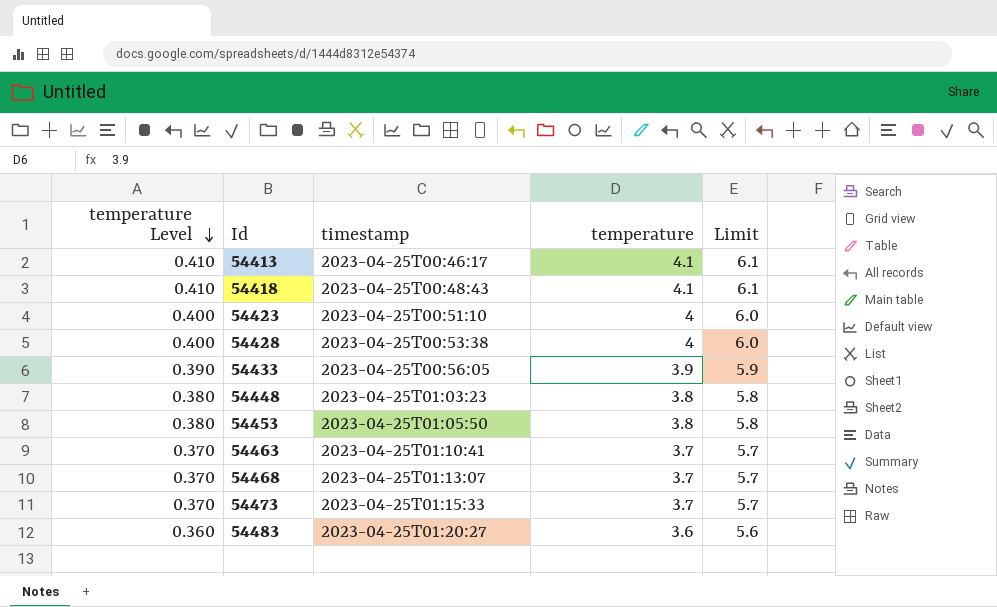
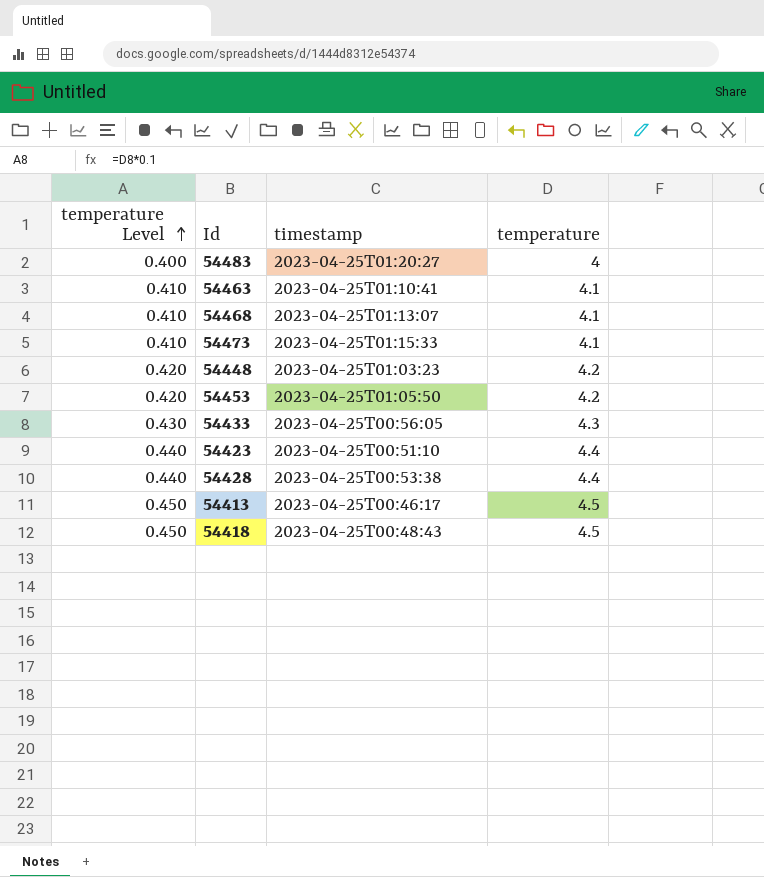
row order: temperature Level descending -> temperature Level ascending
column Limit | formula: [temperature] + 2 -> none
54483 | temperature Level: 0.360 -> 0.400
54483 | temperature: 3.6 -> 4
54463 | temperature Level: 0.370 -> 0.410
54463 | temperature: 3.7 -> 4.1
54468 | temperature Level: 0.370 -> 0.410
54468 | temperature: 3.7 -> 4.1
54473 | temperature Level: 0.370 -> 0.410
54473 | temperature: 3.7 -> 4.1
54448 | temperature Level: 0.380 -> 0.420
54448 | temperature: 3.8 -> 4.2
54453 | temperature Level: 0.380 -> 0.420
54453 | temperature: 3.8 -> 4.2
54433 | temperature Level: 0.390 -> 0.430
54433 | temperature: 3.9 -> 4.3
54423 | temperature Level: 0.400 -> 0.440
54423 | temperature: 4 -> 4.4
54428 | temperature Level: 0.400 -> 0.440
54428 | temperature: 4 -> 4.4
54413 | temperature Level: 0.410 -> 0.450
54413 | temperature: 4.1 -> 4.5
54418 | temperature Level: 0.410 -> 0.450
54418 | temperature: 4.1 -> 4.5

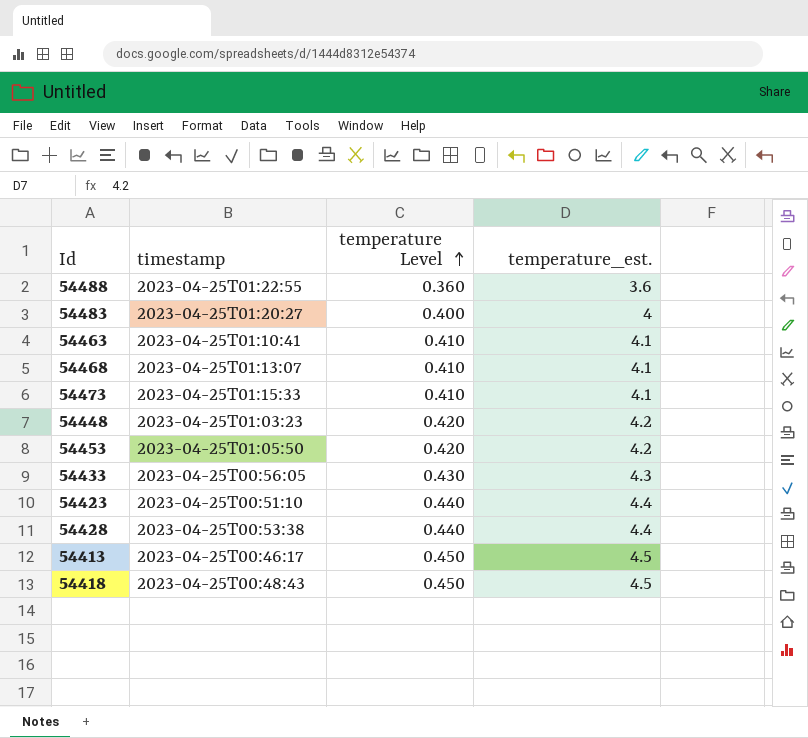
column temperature Level | position: 1 -> 3
column name: temperature -> temperature_est.
row 54488: none -> 2023-04-25T01:22:55 | 0.360 | 3.6

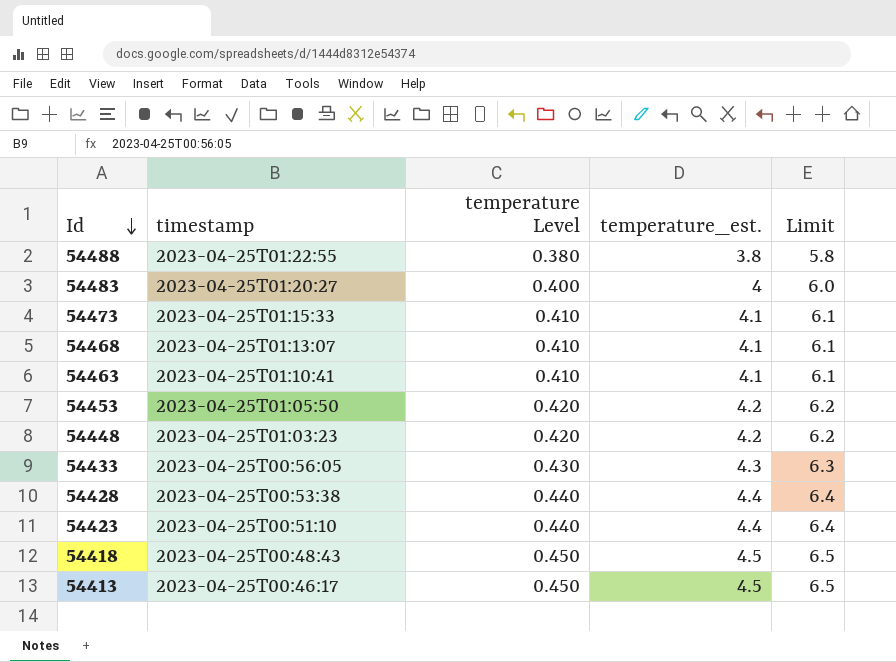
row order: temperature Level ascending -> Id descending
column Limit | formula: none -> [temperature_est.] + 2
54488 | temperature Level: 0.360 -> 0.380
54488 | temperature_est.: 3.6 -> 3.8

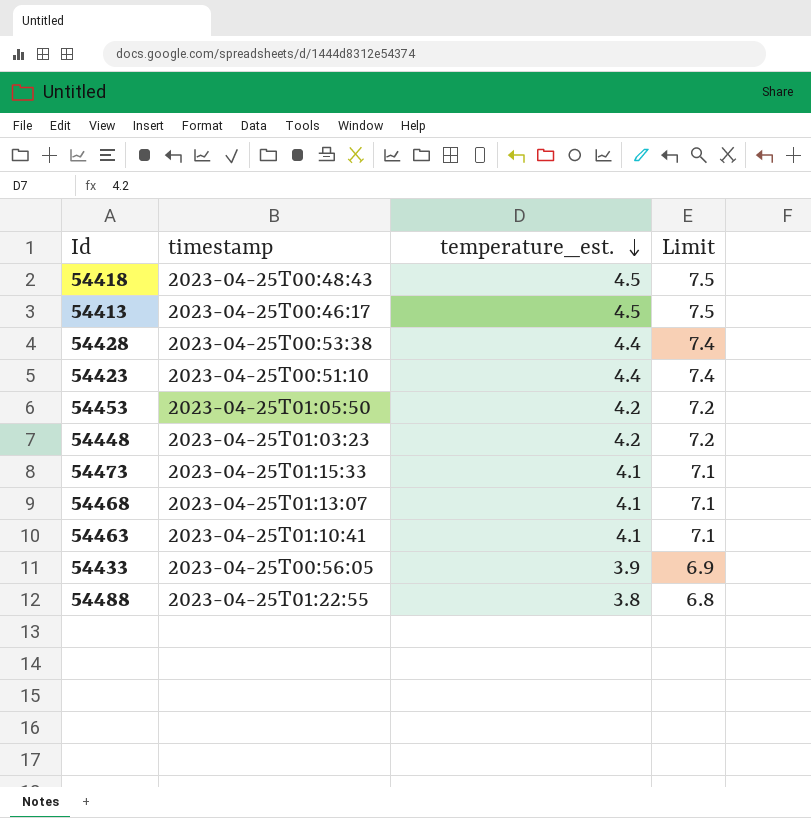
row order: Id descending -> temperature_est. descending
column temperature Level | formula: [temperature_est.] * 0.1 -> none
column Limit | formula: [temperature_est.] + 2 -> [temperature_est.] + 3
row 54483: 2023-04-25T01:20:27 | 0.400 | 4 | 6.0 -> none
54433 | temperature_est.: 4.3 -> 3.9

